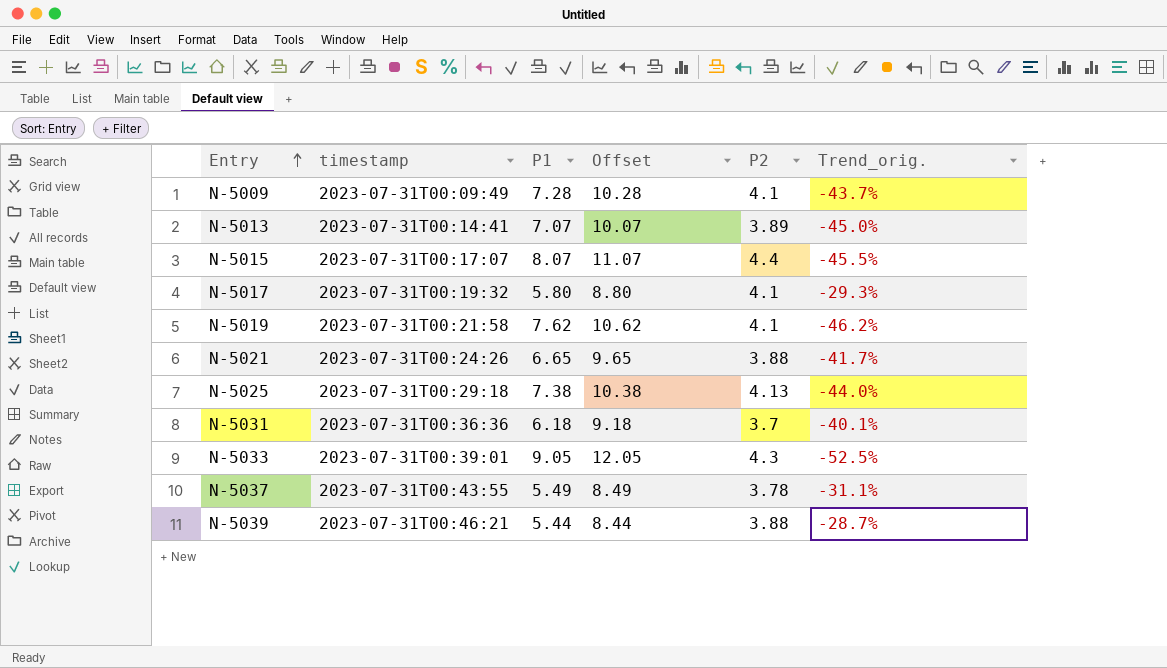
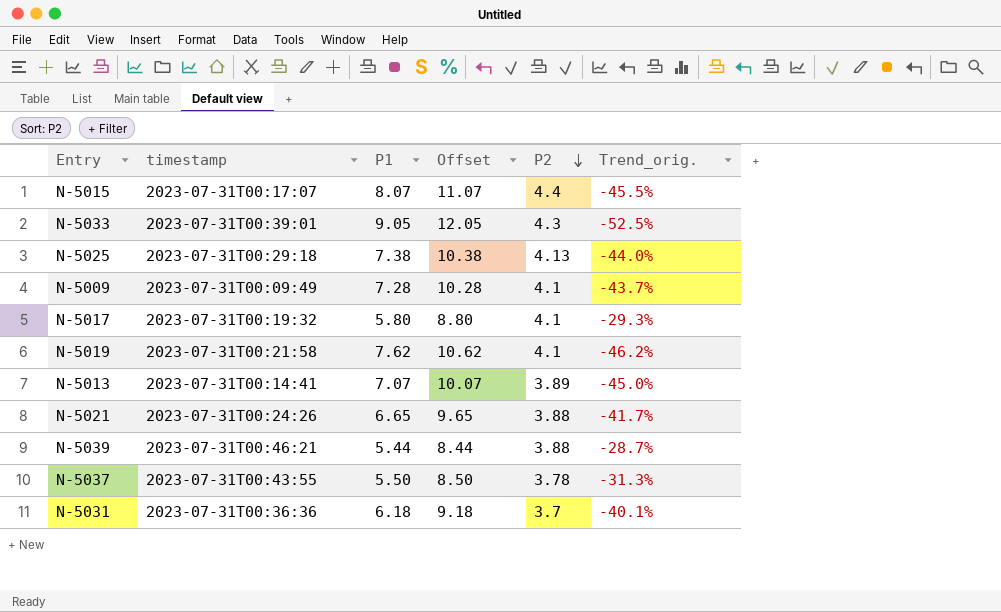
row order: Entry ascending -> P2 descending
N-5037 | P1: 5.49 -> 5.50
N-5037 | Offset: 8.49 -> 8.50
N-5037 | Trend_orig.: -31.1% -> -31.3%

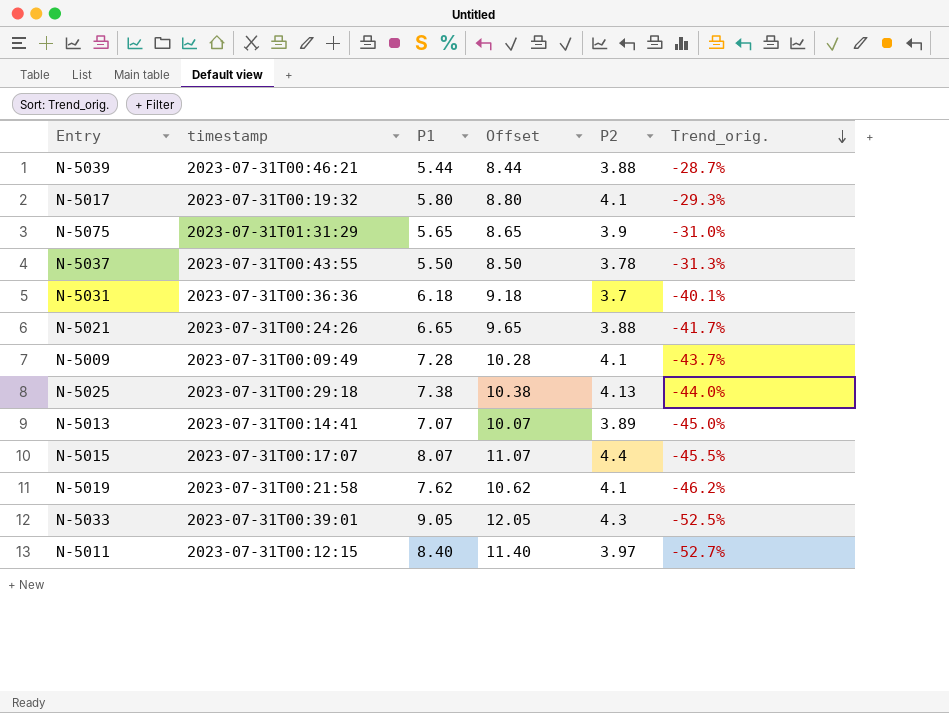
row order: P2 descending -> Trend_orig. descending
row N-5075: none -> 2023-07-31T01:31:29 | 5.65 | 8.65 | 3.9 | -31.0%
row N-5011: none -> 2023-07-31T00:12:15 | 8.40 | 11.40 | 3.97 | -52.7%

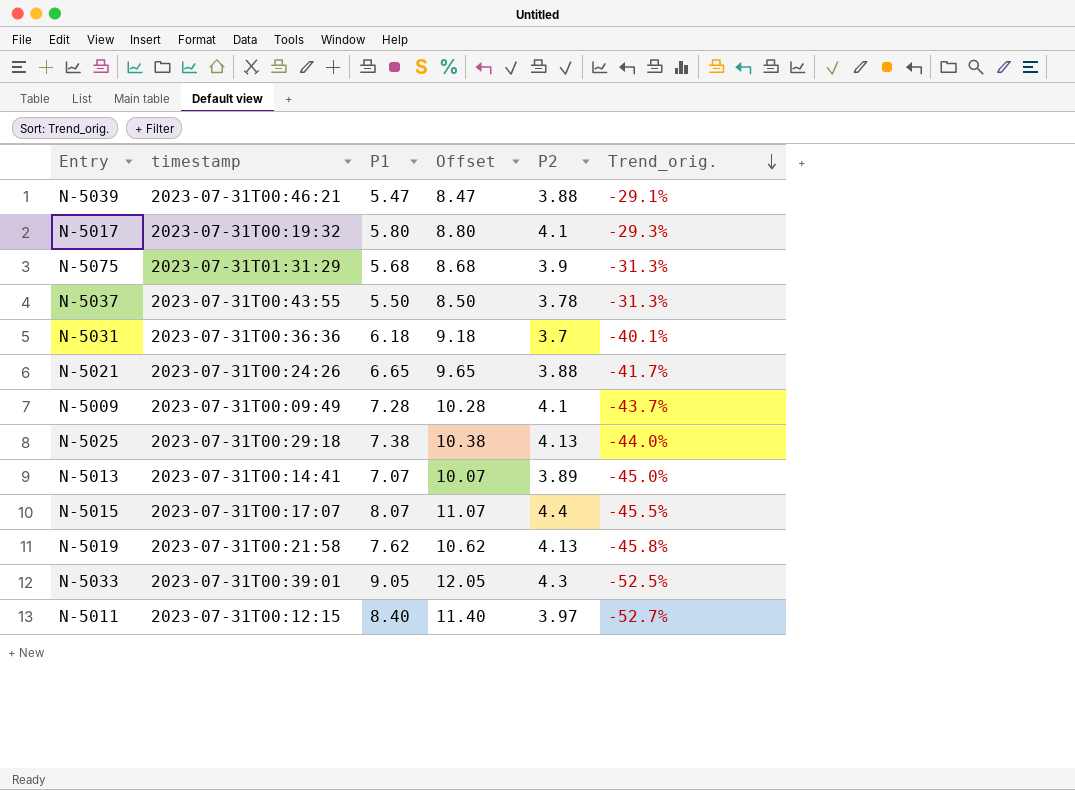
N-5039 | P1: 5.44 -> 5.47
N-5039 | Offset: 8.44 -> 8.47
N-5039 | Trend_orig.: -28.7% -> -29.1%
N-5075 | P1: 5.65 -> 5.68
N-5075 | Offset: 8.65 -> 8.68
N-5075 | Trend_orig.: -31.0% -> -31.3%
N-5019 | P2: 4.1 -> 4.13
N-5019 | Trend_orig.: -46.2% -> -45.8%

